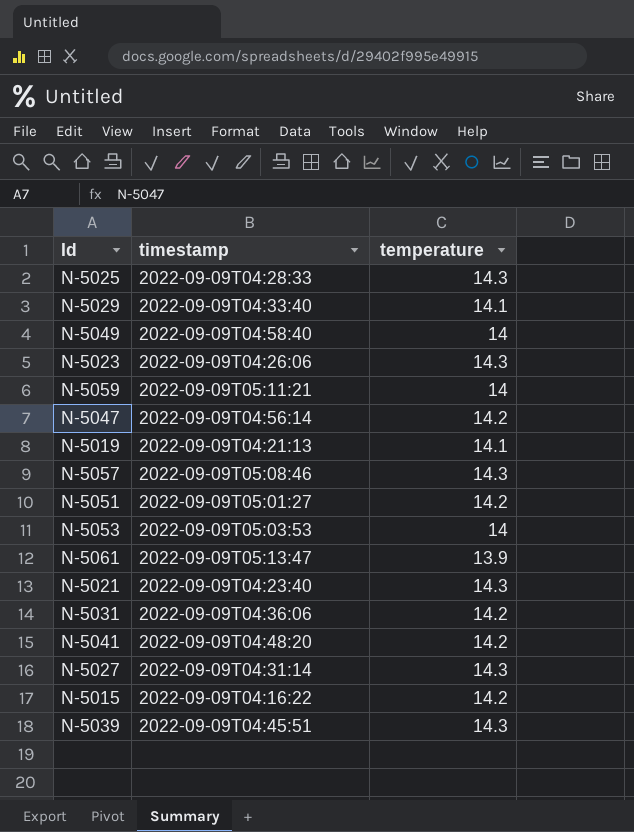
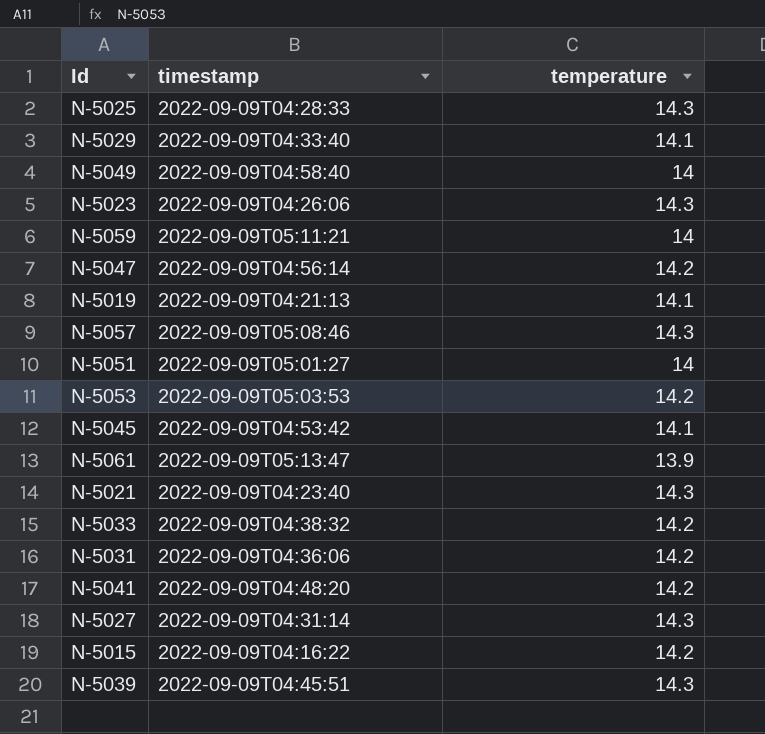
N-5051 | temperature: 14.2 -> 14
N-5053 | temperature: 14 -> 14.2
row N-5045: none -> 2022-09-09T04:53:42 | 14.1
row N-5033: none -> 2022-09-09T04:38:32 | 14.2

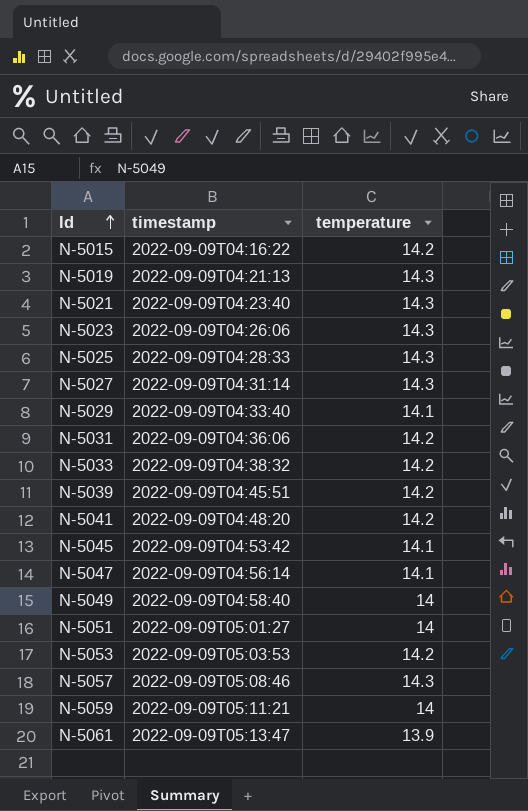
row order: none -> Id ascending
N-5019 | temperature: 14.1 -> 14.3
N-5039 | temperature: 14.3 -> 14.2
N-5047 | temperature: 14.2 -> 14.1

